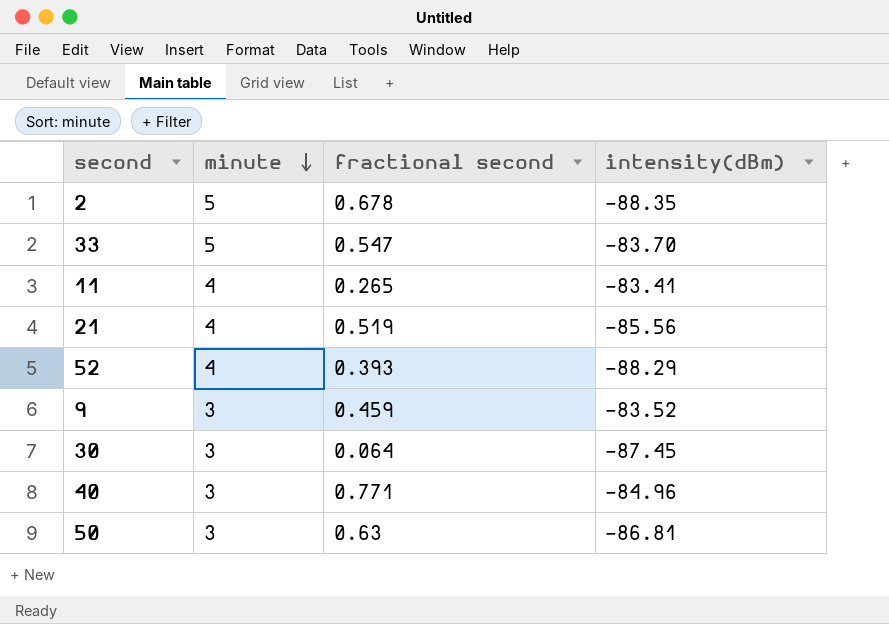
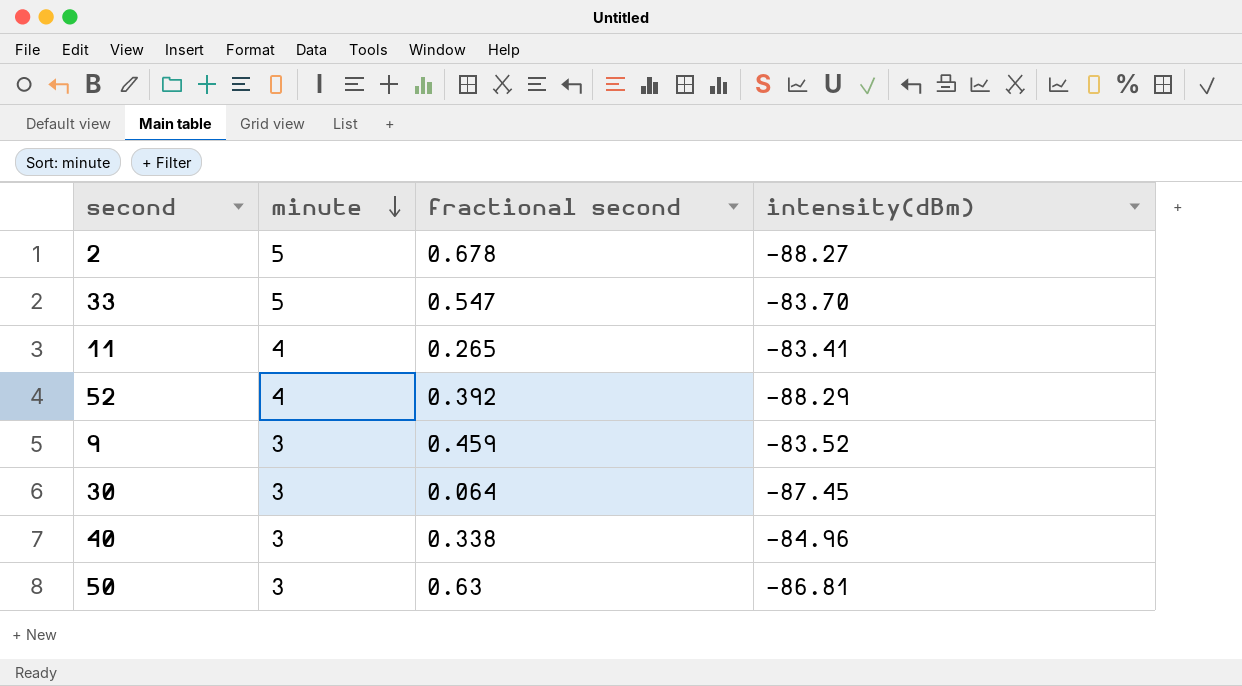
row 21: 4 | 0.519 | -85.56 -> none
2 | intensity(dBm): -88.35 -> -88.27
52 | fractional second: 0.393 -> 0.392
40 | fractional second: 0.771 -> 0.338

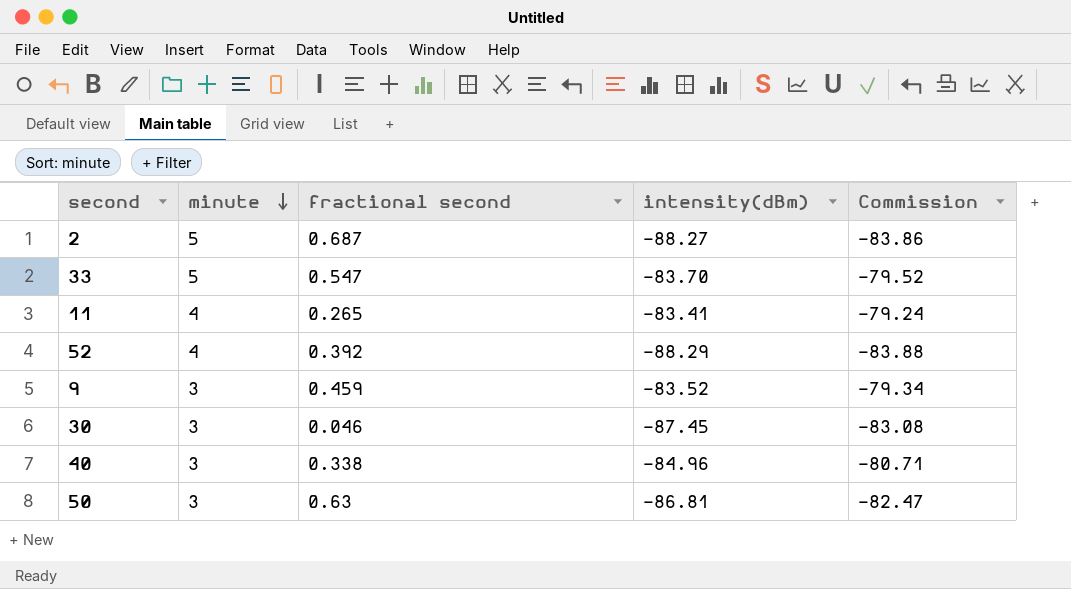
column Commission | formula: none -> [intensity(dBm)] * 0.95
2 | fractional second: 0.678 -> 0.687
30 | fractional second: 0.064 -> 0.046

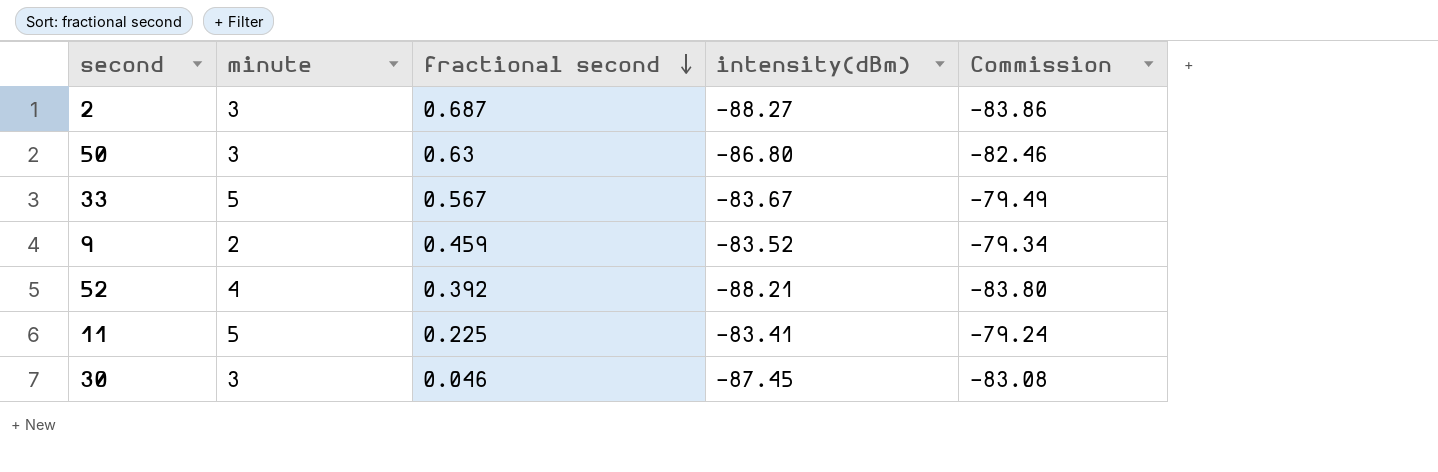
row order: minute descending -> fractional second descending
row 40: 3 | 0.338 | -84.96 | -80.71 -> none
2 | minute: 5 -> 3
50 | intensity(dBm): -86.81 -> -86.80
50 | Commission: -82.47 -> -82.46
33 | fractional second: 0.547 -> 0.567
33 | intensity(dBm): -83.70 -> -83.67
33 | Commission: -79.52 -> -79.49
9 | minute: 3 -> 2
52 | intensity(dBm): -88.29 -> -88.21
52 | Commission: -83.88 -> -83.80
11 | minute: 4 -> 5
11 | fractional second: 0.265 -> 0.225

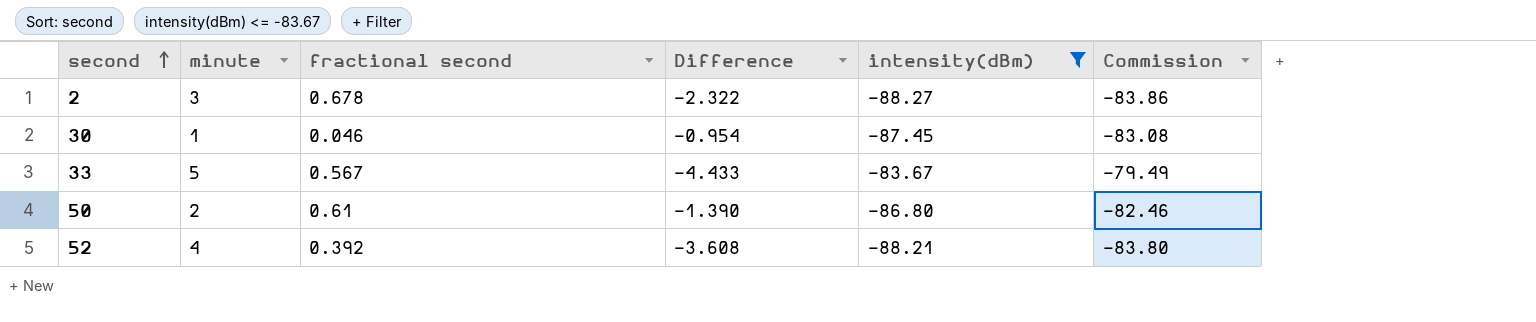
filter: none -> intensity(dBm) <= -83.67
row order: fractional second descending -> second ascending
column Difference | formula: none -> [fractional second] - [minute]
2 | fractional second: 0.687 -> 0.678
30 | minute: 3 -> 1
50 | minute: 3 -> 2
50 | fractional second: 0.63 -> 0.61

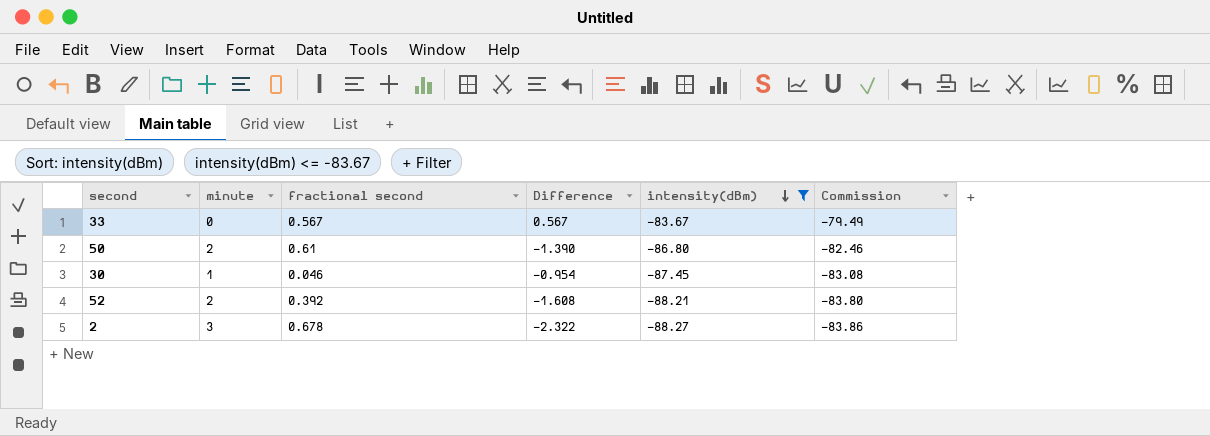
row order: second ascending -> intensity(dBm) descending
33 | minute: 5 -> 0
33 | Difference: -4.433 -> 0.567
52 | minute: 4 -> 2
52 | Difference: -3.608 -> -1.608

